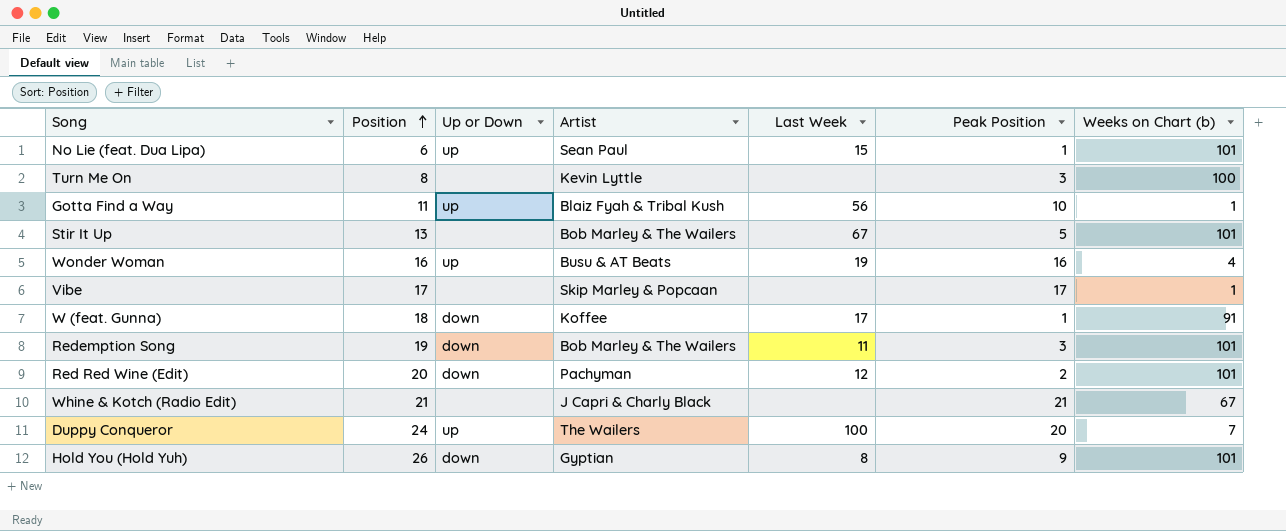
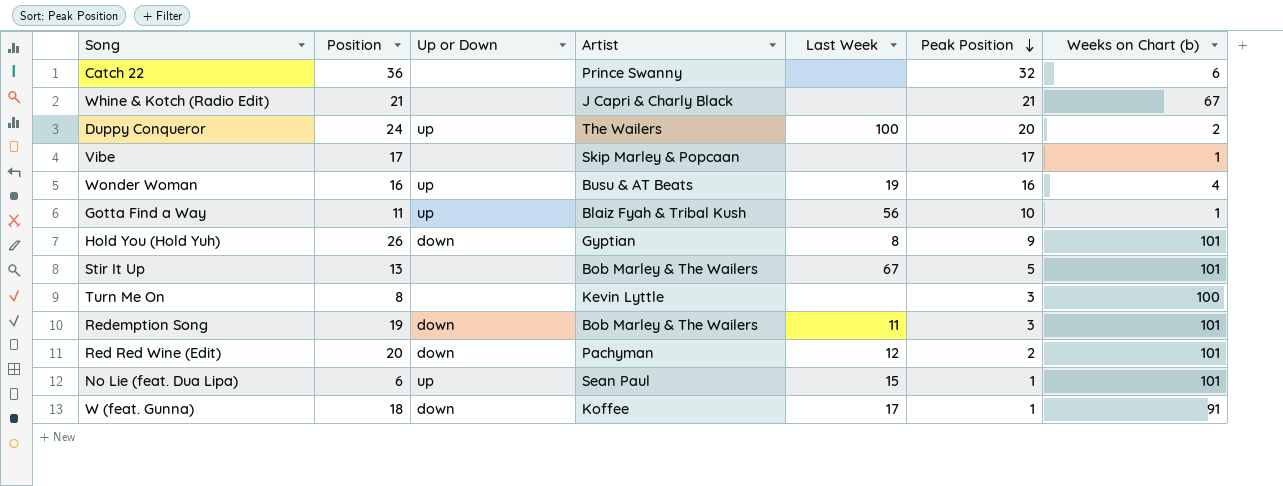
row order: Position ascending -> Peak Position descending
row Catch 22: none -> 36 | none | Prince Swanny | none | 32 | 6
Duppy Conqueror | Weeks on Chart (b): 7 -> 2

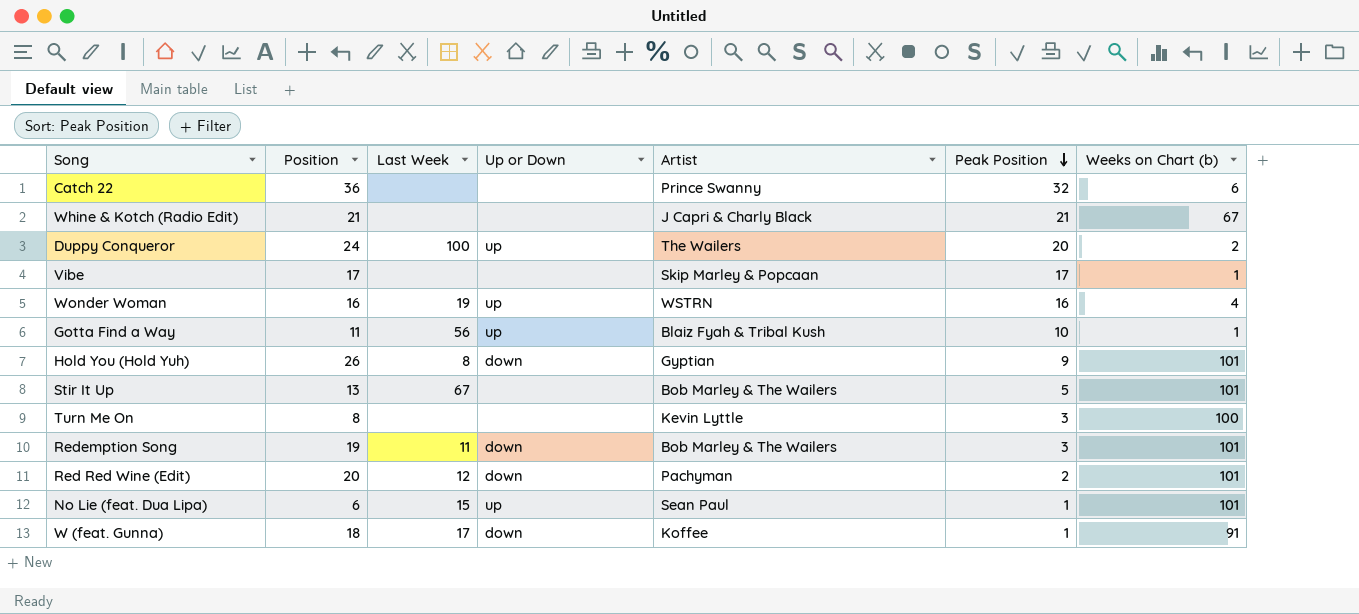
column Last Week | position: 5 -> 3
Wonder Woman | Artist: Busu & AT Beats -> WSTRN

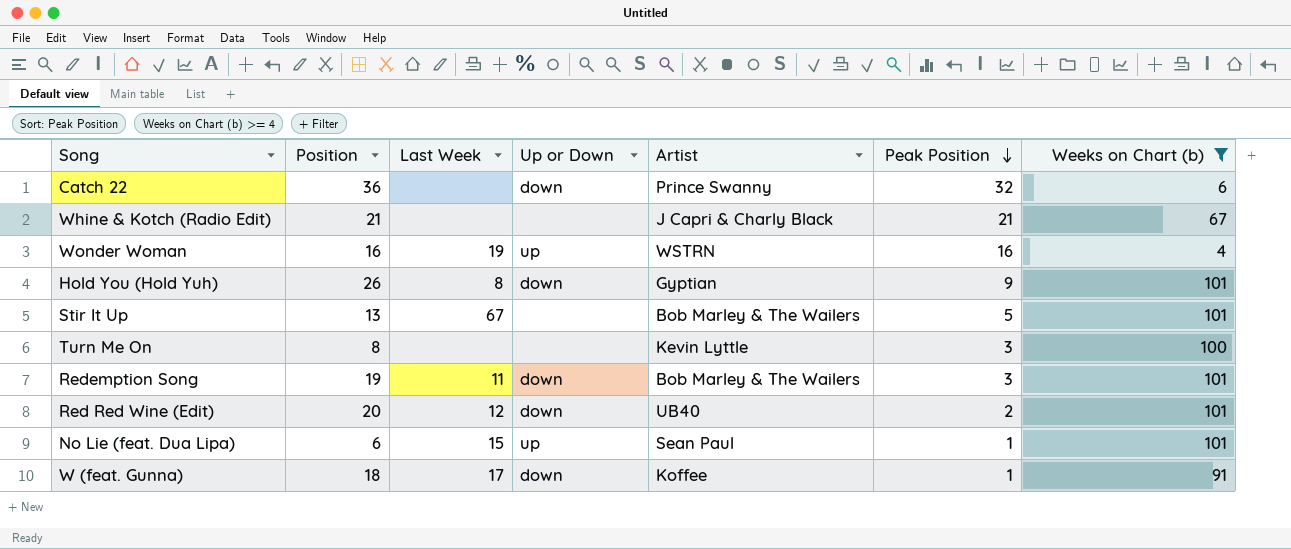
filter: none -> Weeks on Chart (b) >= 4
Catch 22 | Up or Down: none -> down
Red Red Wine (Edit) | Artist: Pachyman -> UB40

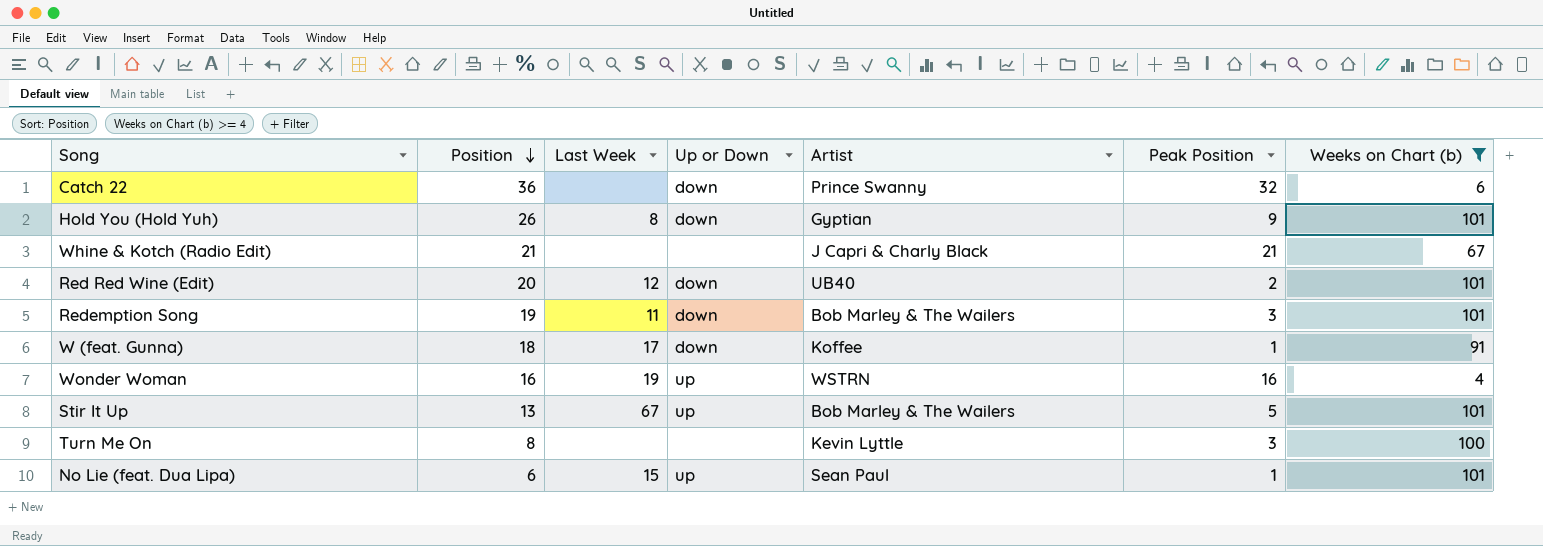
row order: Peak Position descending -> Position descending
Stir It Up | Up or Down: none -> up

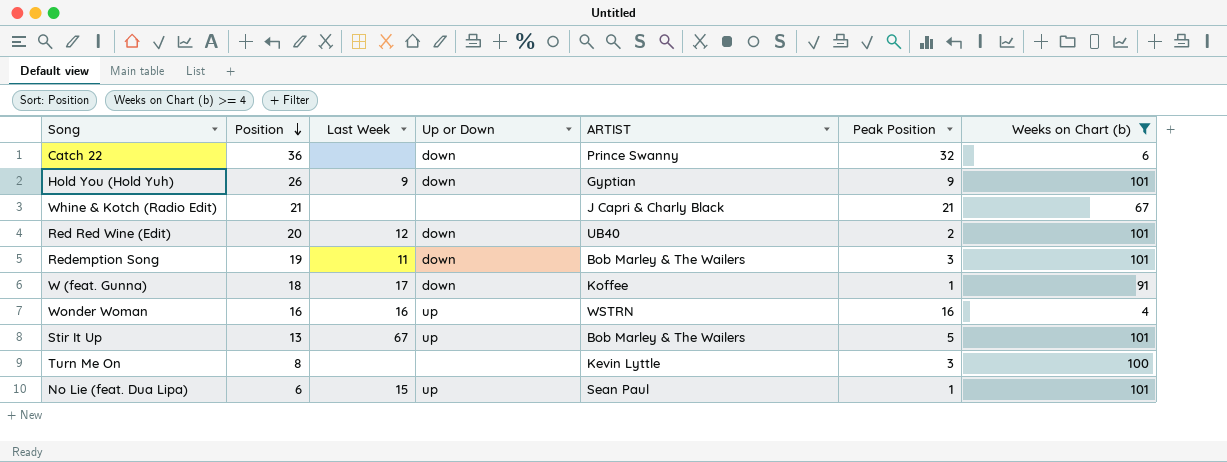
column name: Artist -> ARTIST
Hold You (Hold Yuh) | Last Week: 8 -> 9
Wonder Woman | Last Week: 19 -> 16

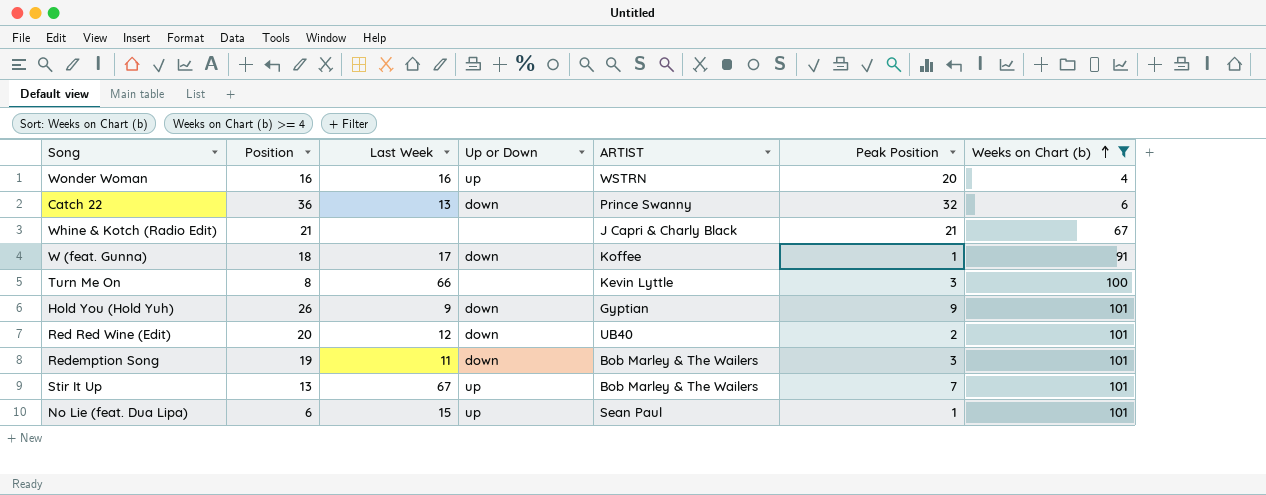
row order: Position descending -> Weeks on Chart (b) ascending
Wonder Woman | Peak Position: 16 -> 20
Catch 22 | Last Week: none -> 13
Turn Me On | Last Week: none -> 66
Stir It Up | Peak Position: 5 -> 7

